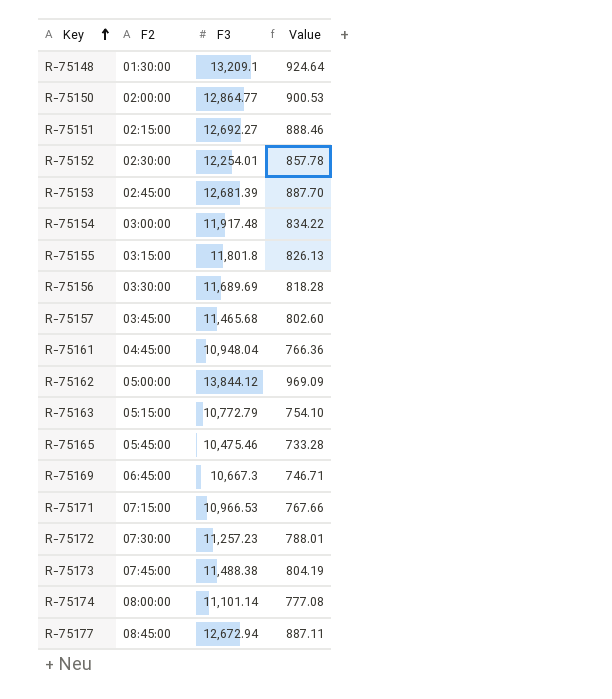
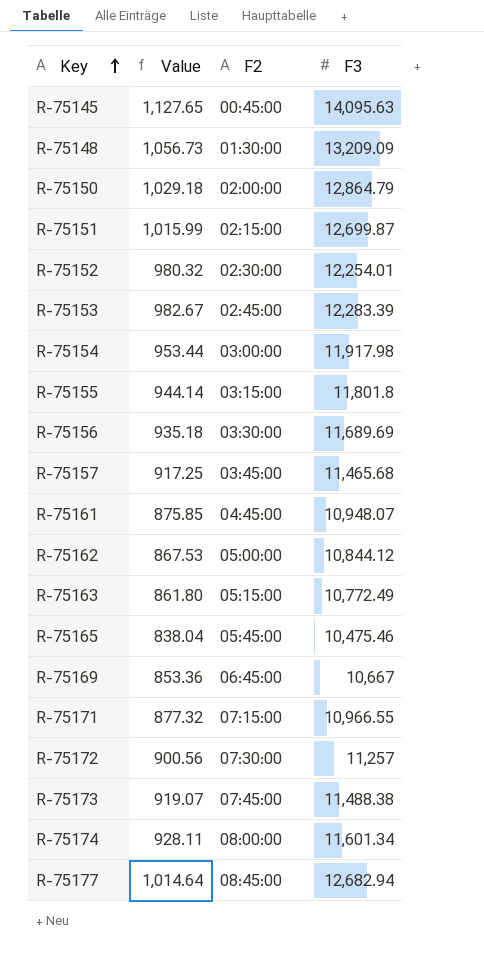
column Value | formula: [F3] * 0.07 -> [F3] * 0.08
column Value | position: 4 -> 2
row R-75145: none -> 1,127.65 | 00:45:00 | 14,095.63
R-75148 | F3: 13,209.1 -> 13,209.09
R-75150 | F3: 12,864.77 -> 12,864.79
R-75151 | F3: 12,692.27 -> 12,699.87
R-75153 | F3: 12,681.39 -> 12,283.39
R-75154 | F3: 11,917.48 -> 11,917.98
R-75161 | F3: 10,948.04 -> 10,948.07
R-75162 | F3: 13,844.12 -> 10,844.12
R-75163 | F3: 10,772.79 -> 10,772.49
R-75169 | F3: 10,667.3 -> 10,667
R-75171 | F3: 10,966.53 -> 10,966.55
R-75172 | F3: 11,257.23 -> 11,257
R-75174 | F3: 11,101.14 -> 11,601.34
R-75177 | F3: 12,672.94 -> 12,682.94

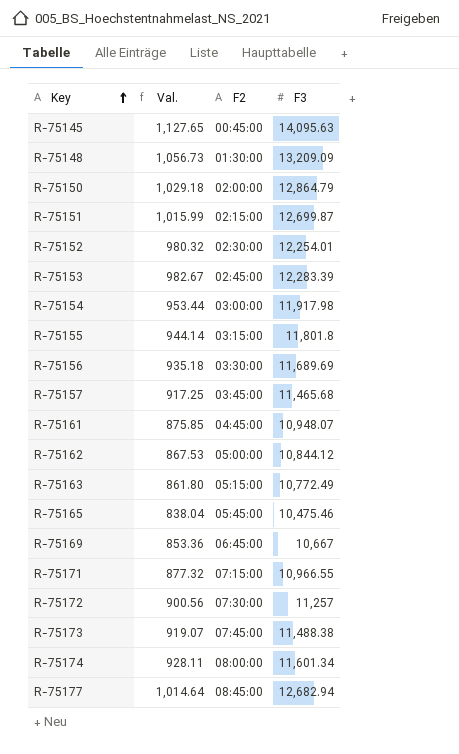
column name: Value -> Val.

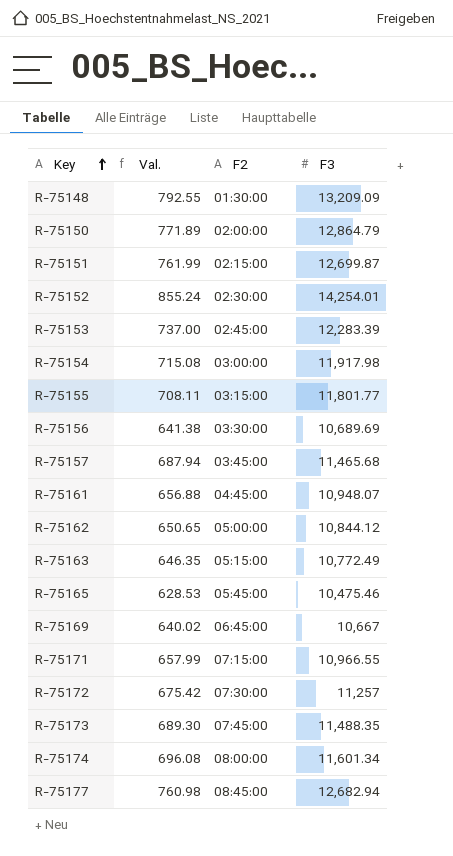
column Val. | formula: [F3] * 0.08 -> [F3] * 0.06
row R-75145: 1,127.65 | 00:45:00 | 14,095.63 -> none
R-75152 | F3: 12,254.01 -> 14,254.01
R-75155 | F3: 11,801.8 -> 11,801.77
R-75156 | F3: 11,689.69 -> 10,689.69
R-75173 | F3: 11,488.38 -> 11,488.35

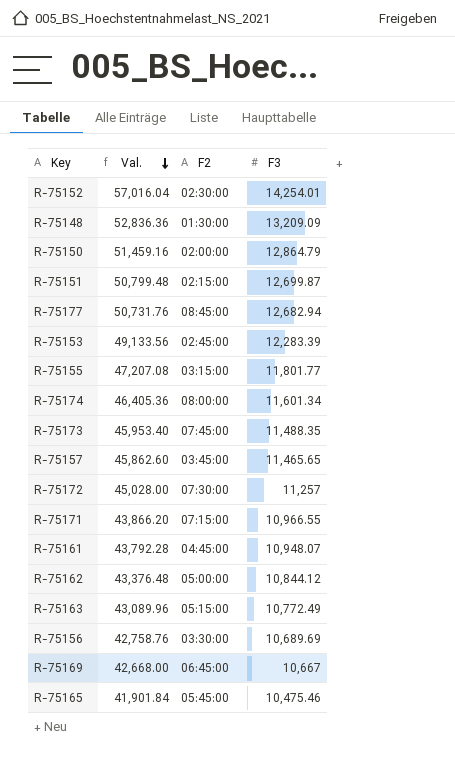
row order: Key ascending -> Val. descending
column Val. | formula: [F3] * 0.06 -> [F3] * 4
row R-75154: 715.08 | 03:00:00 | 11,917.98 -> none
R-75157 | F3: 11,465.68 -> 11,465.65

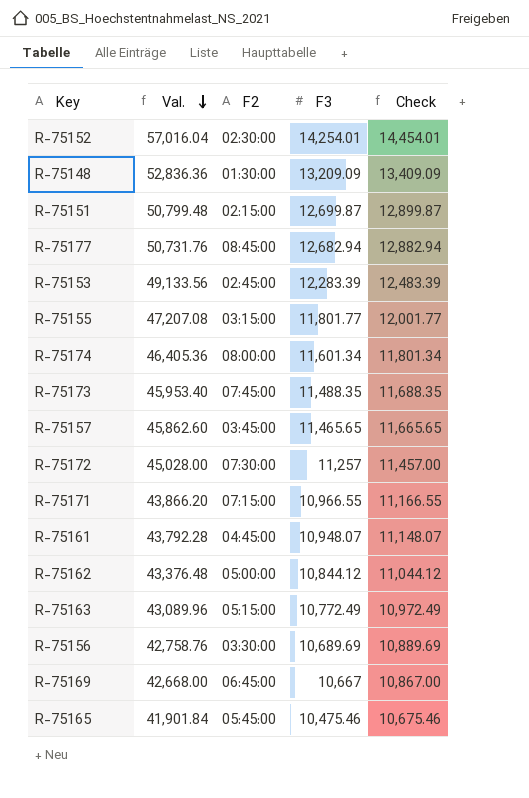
column Check | formula: none -> [F3] + 200
row R-75150: 51,459.16 | 02:00:00 | 12,864.79 -> none

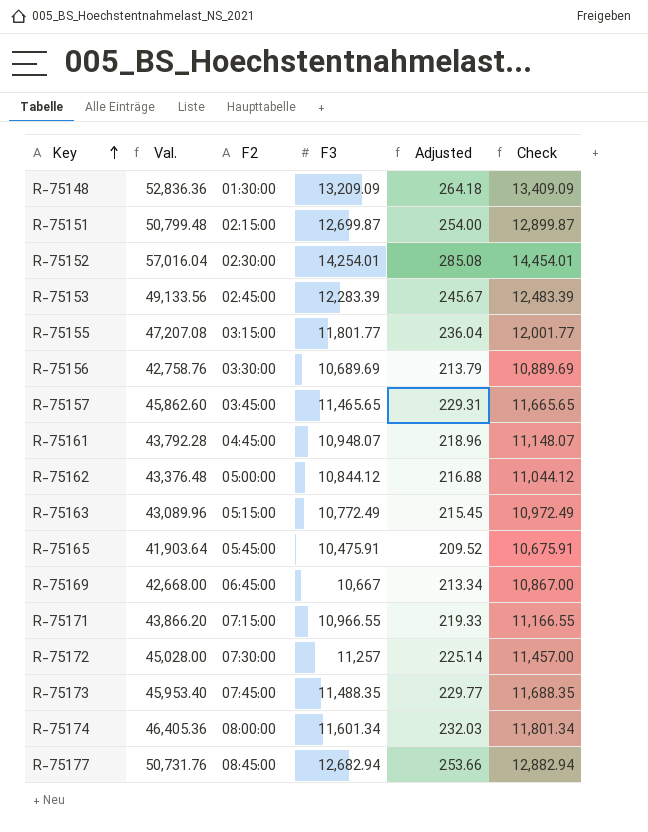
row order: Val. descending -> Key ascending
column Adjusted | formula: none -> [F3] * 0.02
R-75165 | Val.: 41,901.84 -> 41,903.64
R-75165 | F3: 10,475.46 -> 10,475.91
R-75165 | Check: 10,675.46 -> 10,675.91

